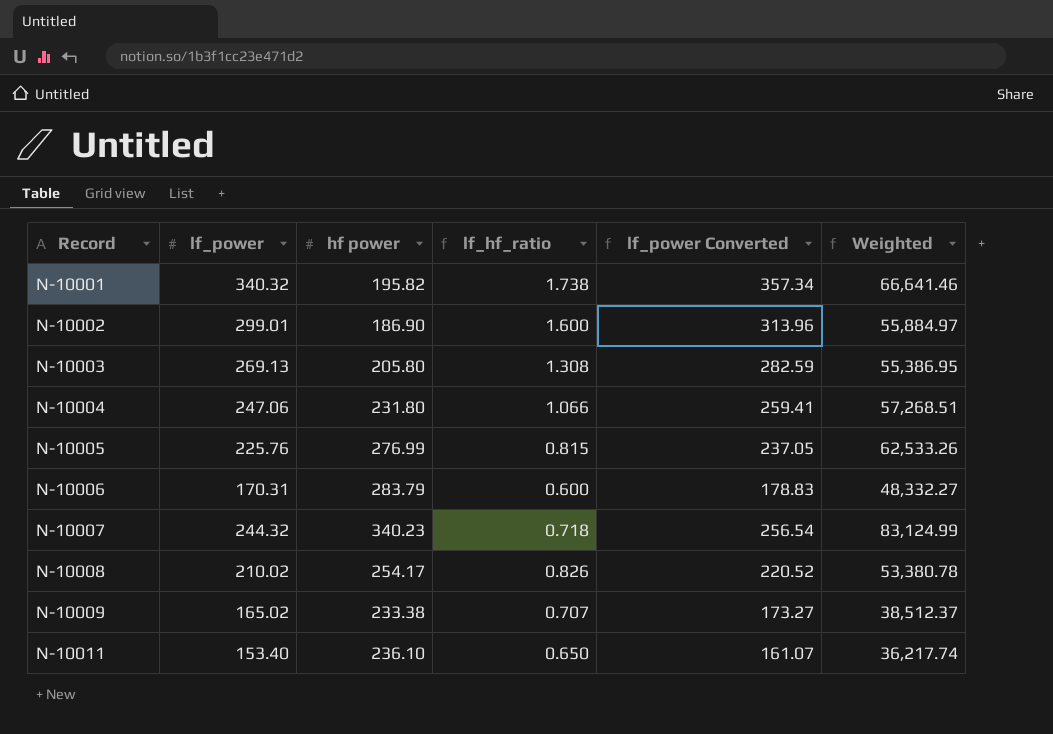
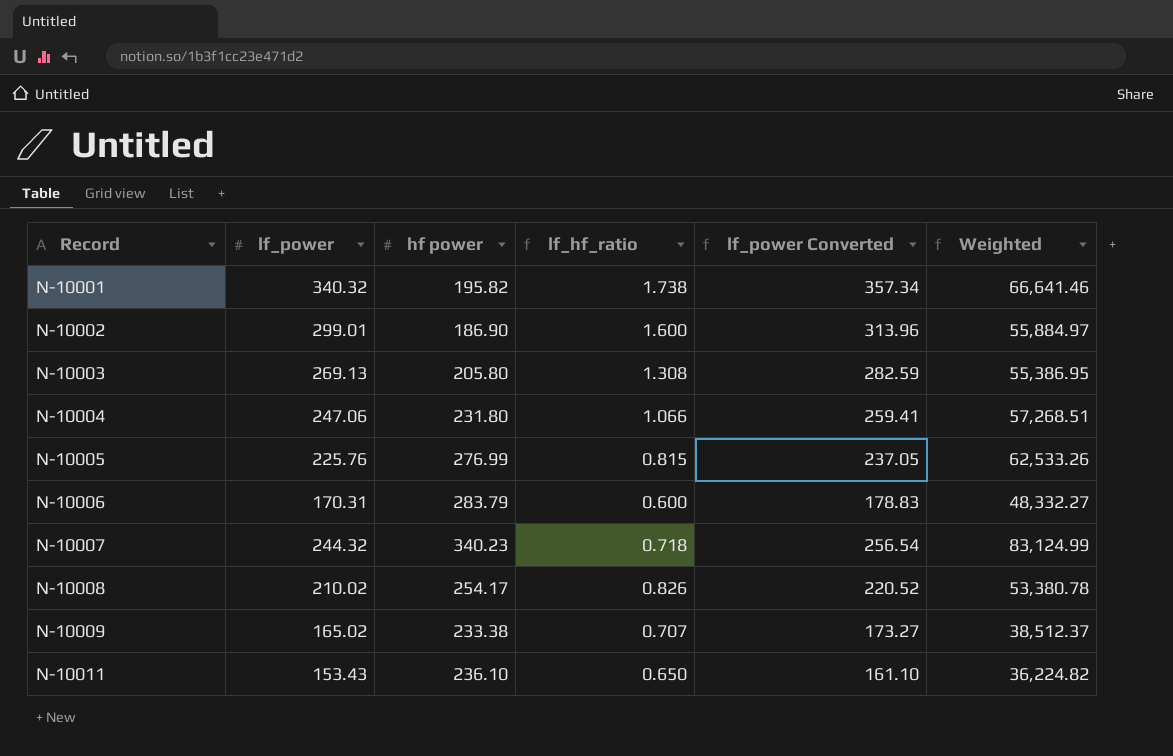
N-10011 | lf_power: 153.40 -> 153.43
N-10011 | lf_power Converted: 161.07 -> 161.10
N-10011 | Weighted: 36,217.74 -> 36,224.82

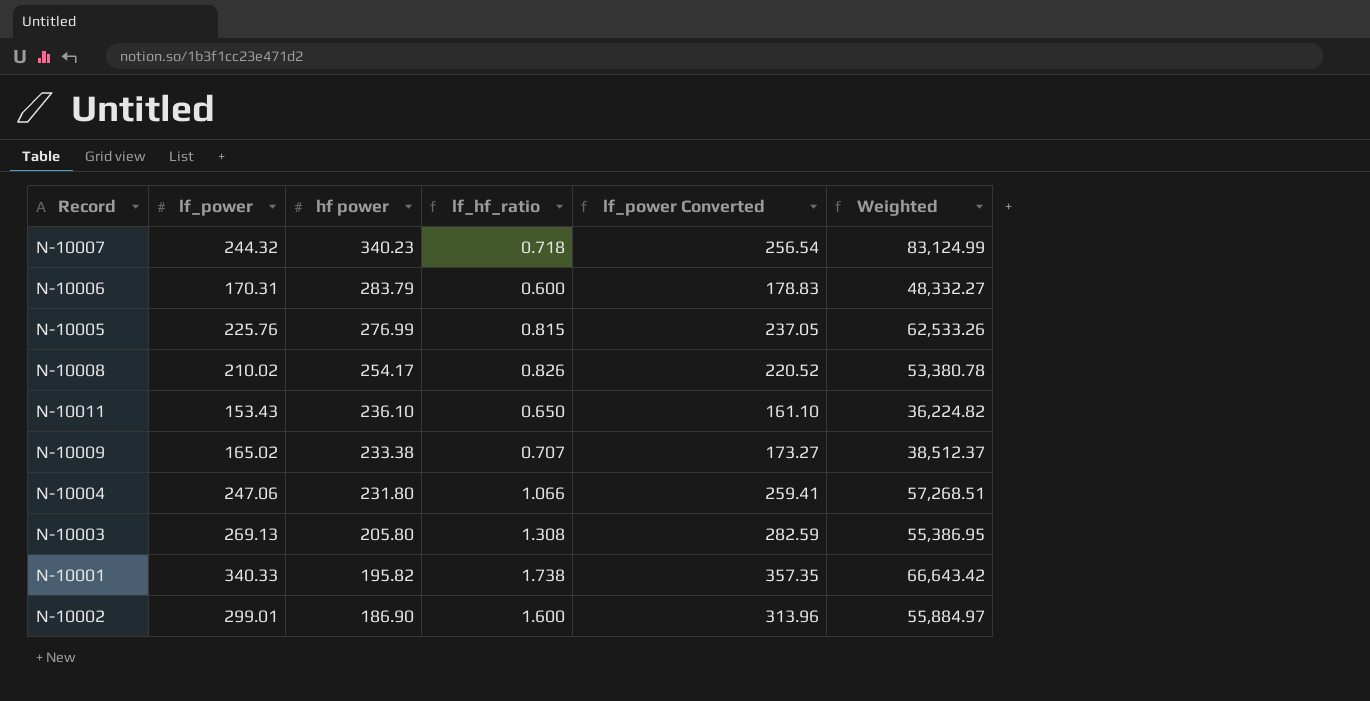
row order: Record ascending -> hf power descending
N-10001 | lf_power: 340.32 -> 340.33
N-10001 | lf_power Converted: 357.34 -> 357.35
N-10001 | Weighted: 66,641.46 -> 66,643.42

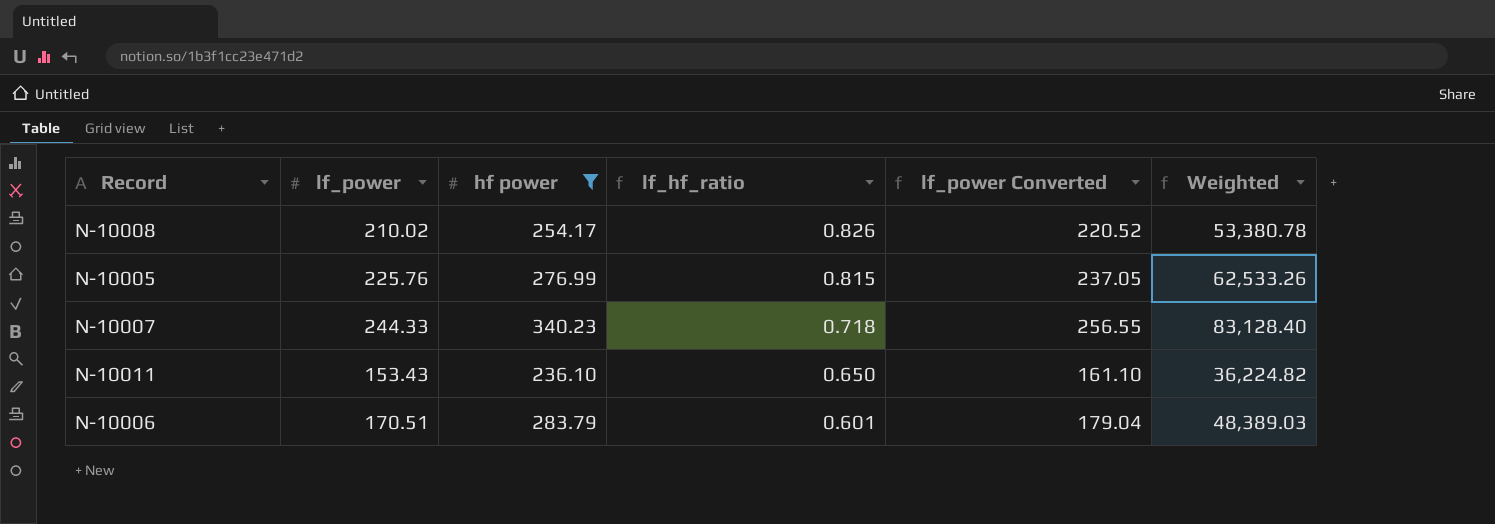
filter: none -> hf power >= 236.10
row order: hf power descending -> lf_hf_ratio descending
N-10007 | lf_power: 244.32 -> 244.33
N-10007 | lf_power Converted: 256.54 -> 256.55
N-10007 | Weighted: 83,124.99 -> 83,128.40
N-10006 | lf_power: 170.31 -> 170.51
N-10006 | lf_hf_ratio: 0.600 -> 0.601
N-10006 | lf_power Converted: 178.83 -> 179.04
N-10006 | Weighted: 48,332.27 -> 48,389.03

